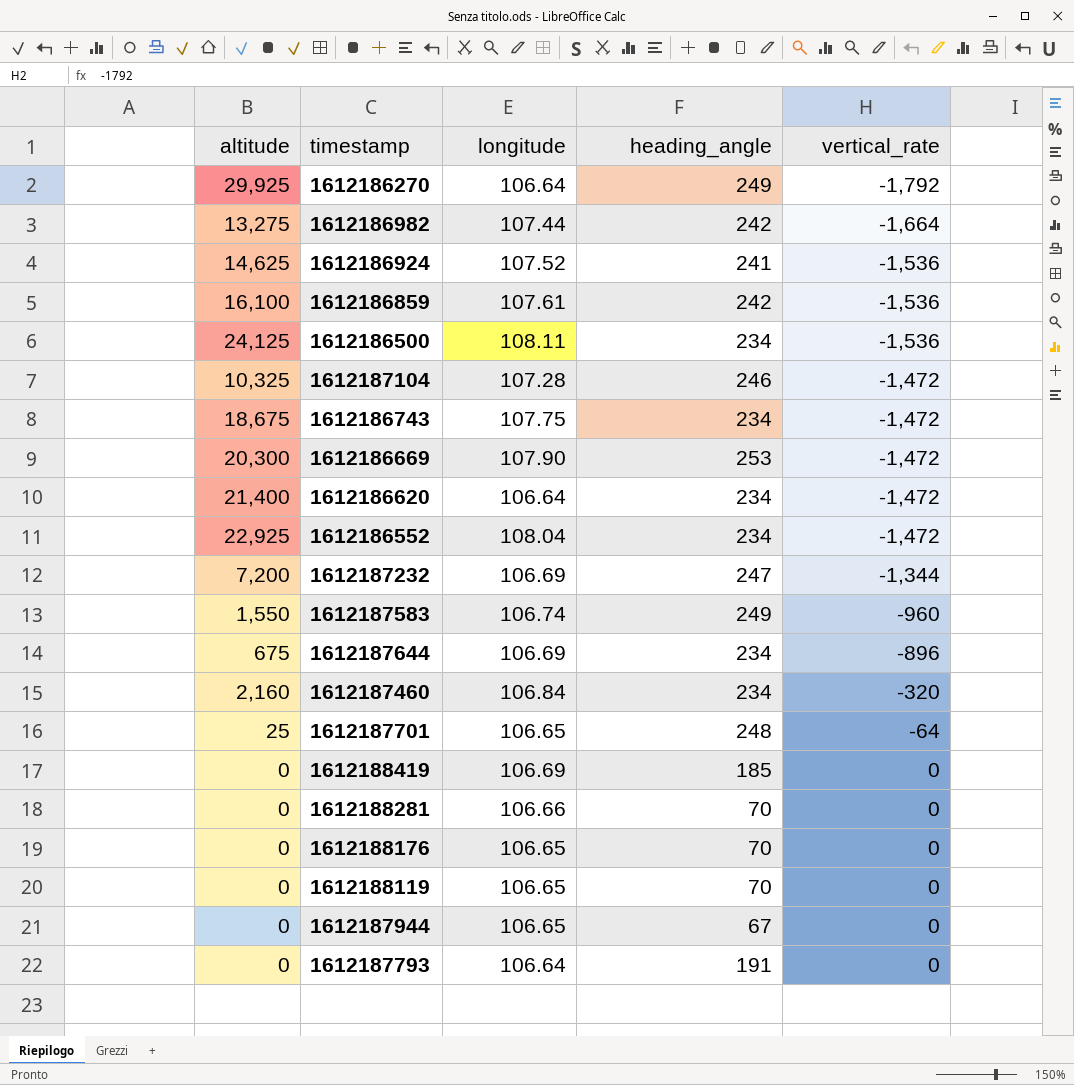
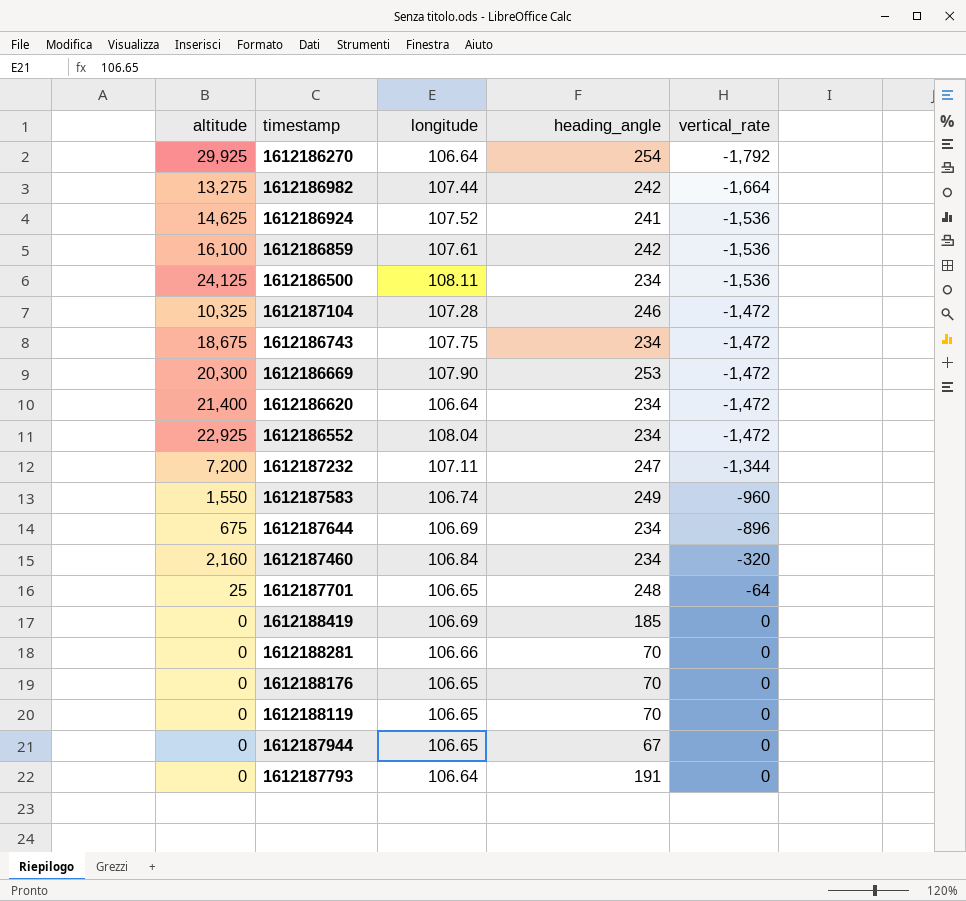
1612186270 | heading_angle: 249 -> 254
1612187232 | longitude: 106.69 -> 107.11

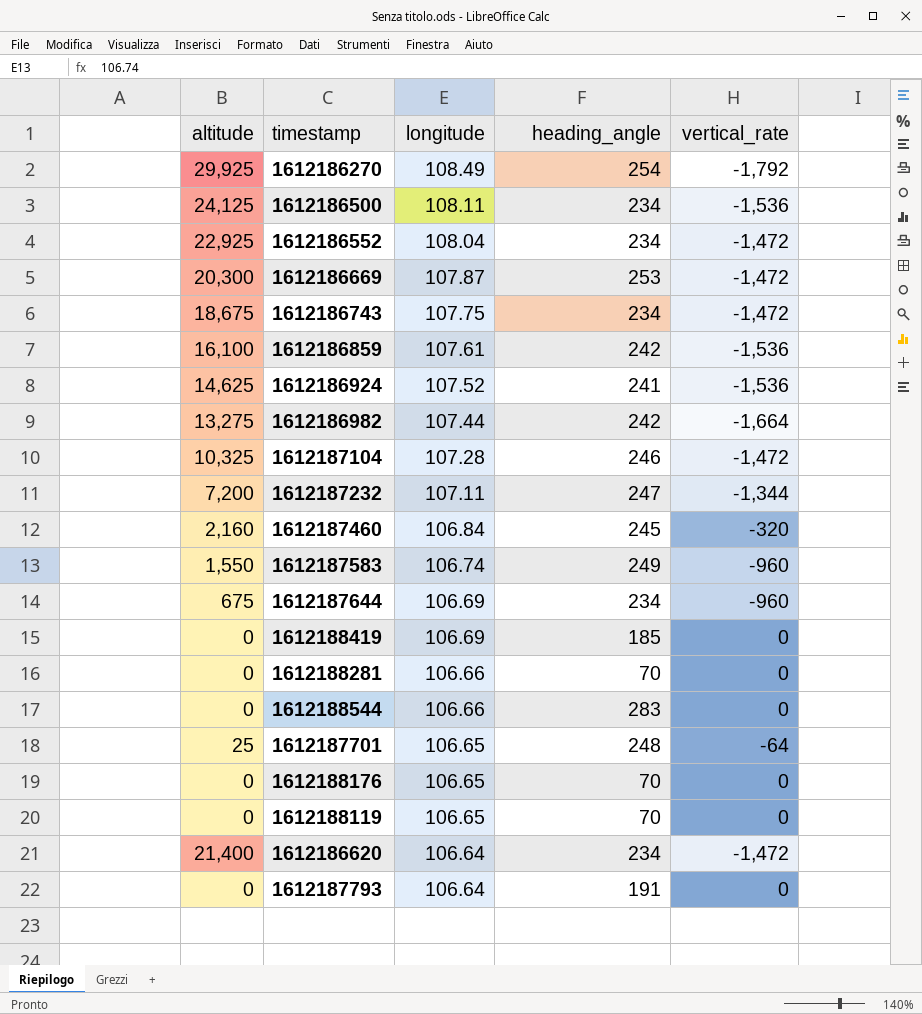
row order: vertical_rate ascending -> longitude descending
row 1612187944: 0 | 106.65 | 67 | 0 -> none
1612186270 | longitude: 106.64 -> 108.49
1612186669 | longitude: 107.90 -> 107.87
1612187460 | heading_angle: 234 -> 245
1612187644 | vertical_rate: -896 -> -960
row 1612188544: none -> 0 | 106.66 | 283 | 0

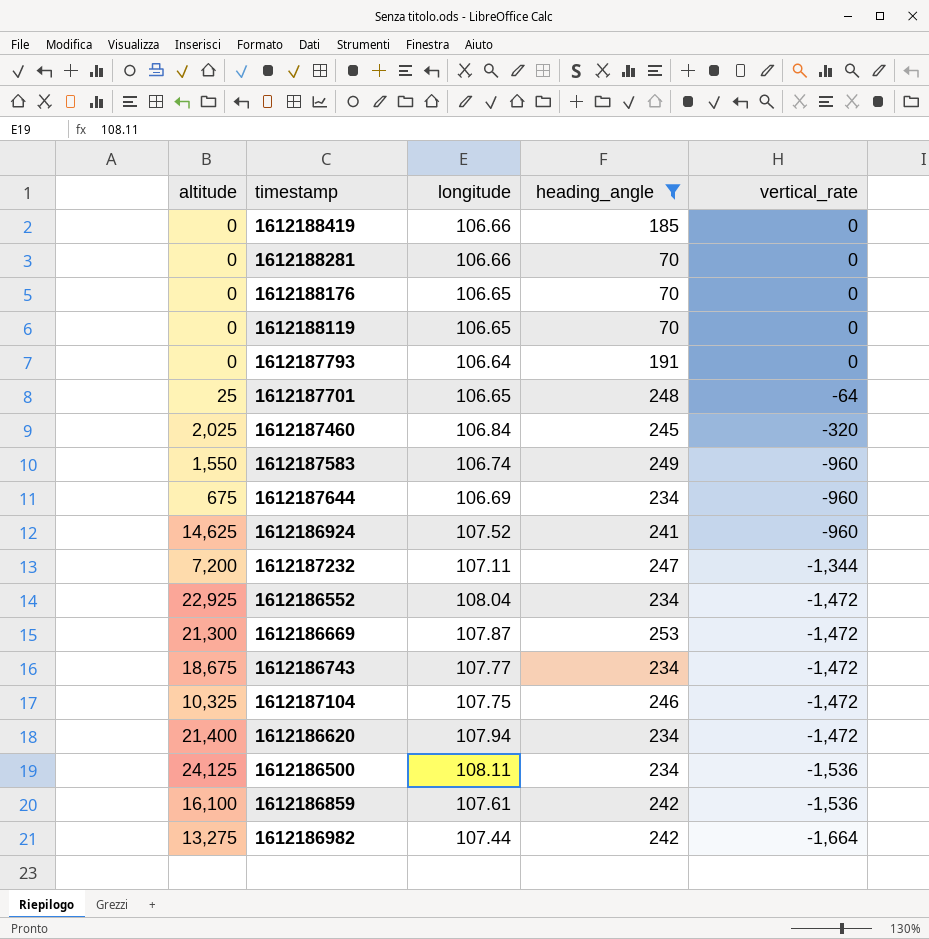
filter: none -> heading_angle <= 253
row order: longitude descending -> vertical_rate descending
1612188419 | longitude: 106.69 -> 106.66
1612187460 | altitude: 2,160 -> 2,025
1612186924 | vertical_rate: -1,536 -> -960
1612186669 | altitude: 20,300 -> 21,300
1612186743 | longitude: 107.75 -> 107.77
1612187104 | longitude: 107.28 -> 107.75
1612186620 | longitude: 106.64 -> 107.94

